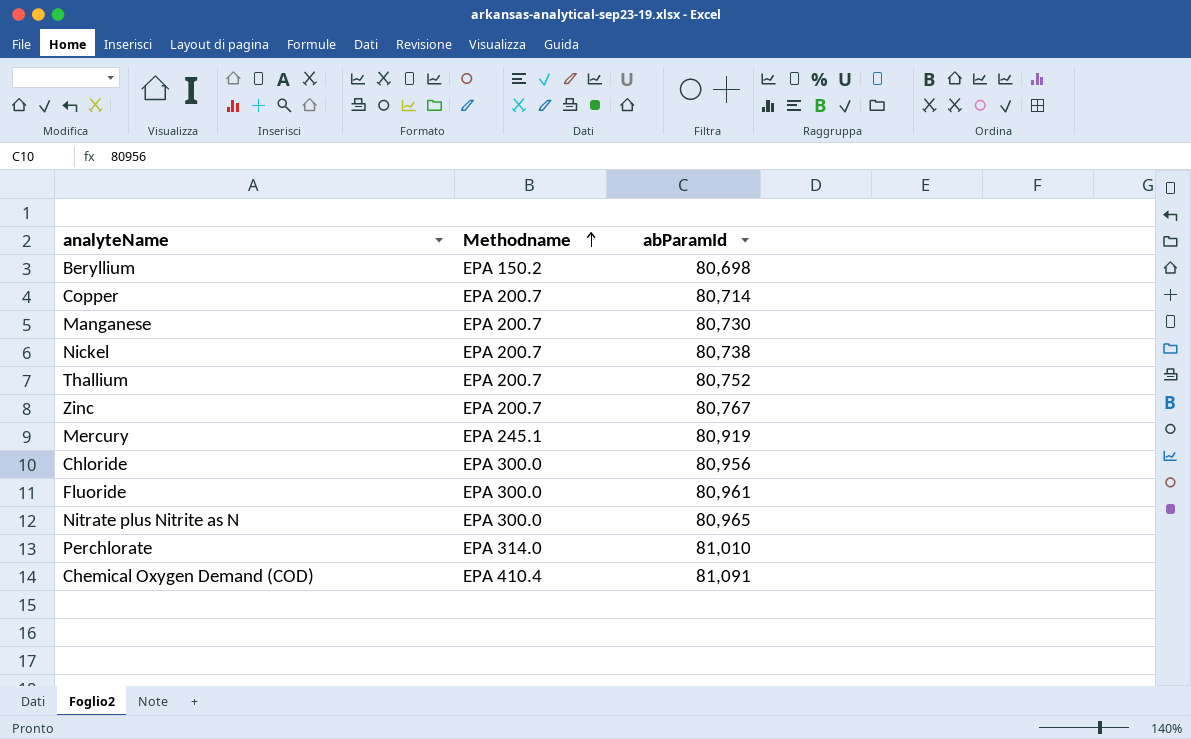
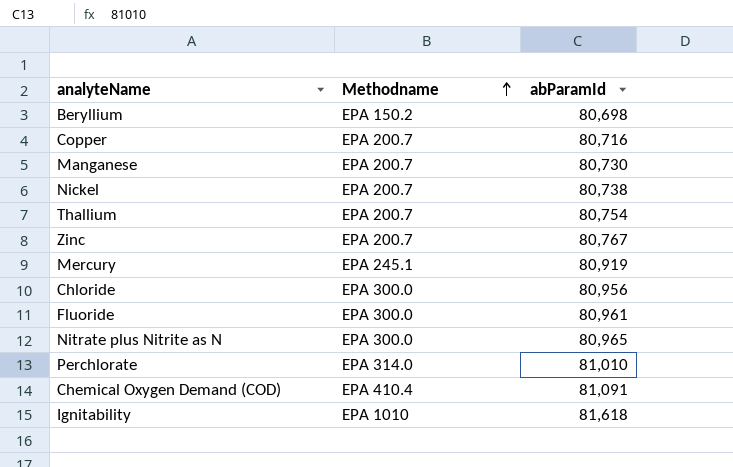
Copper | abParamId: 80,714 -> 80,716
Thallium | abParamId: 80,752 -> 80,754
row Ignitability: none -> EPA 1010 | 81,618

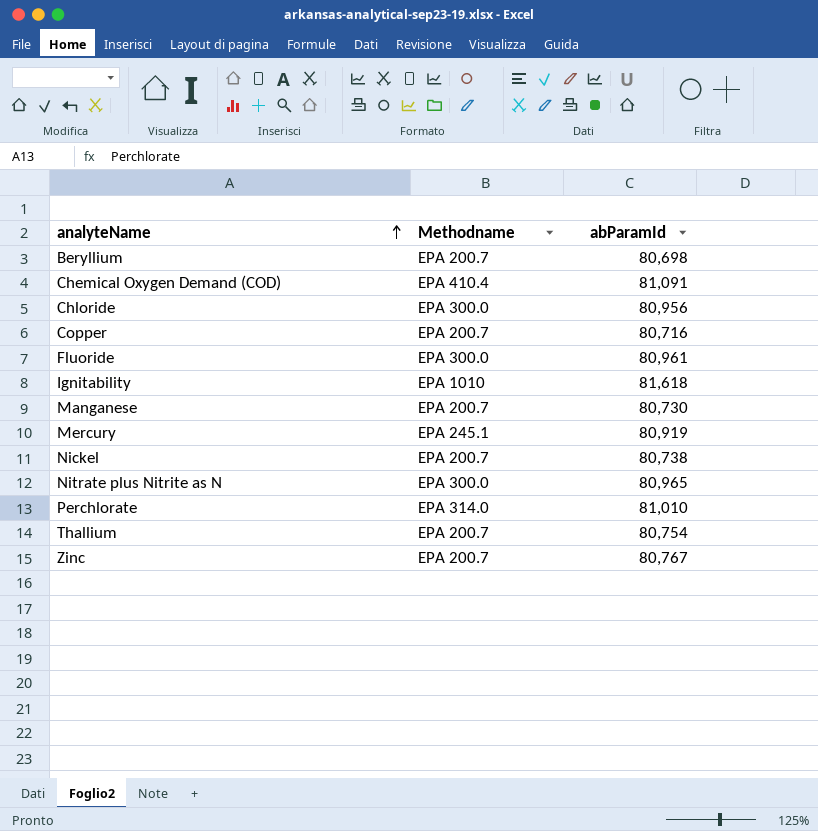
row order: Methodname ascending -> analyteName ascending
Beryllium | Methodname: EPA 150.2 -> EPA 200.7

